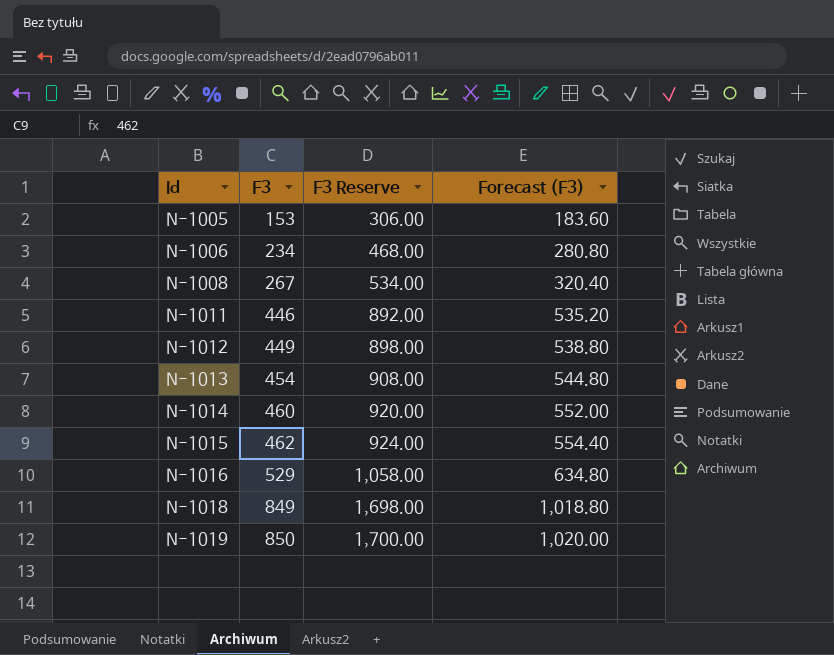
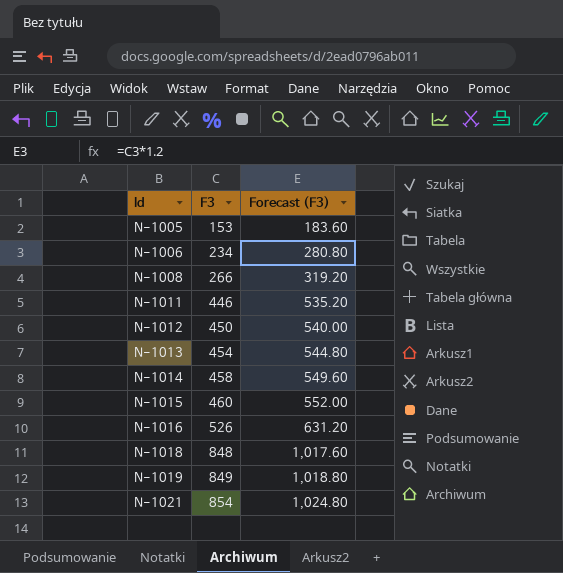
column F3 Reserve | formula: [F3] * 2 -> none
N-1008 | F3: 267 -> 266
N-1008 | Forecast (F3): 320.40 -> 319.20
N-1012 | F3: 449 -> 450
N-1012 | Forecast (F3): 538.80 -> 540.00
N-1014 | F3: 460 -> 458
N-1014 | Forecast (F3): 552.00 -> 549.60
N-1015 | F3: 462 -> 460
N-1015 | Forecast (F3): 554.40 -> 552.00
N-1016 | F3: 529 -> 526
N-1016 | Forecast (F3): 634.80 -> 631.20
N-1018 | F3: 849 -> 848
N-1018 | Forecast (F3): 1,018.80 -> 1,017.60
N-1019 | F3: 850 -> 849
N-1019 | Forecast (F3): 1,020.00 -> 1,018.80
row N-1021: none -> 854 | 1,024.80

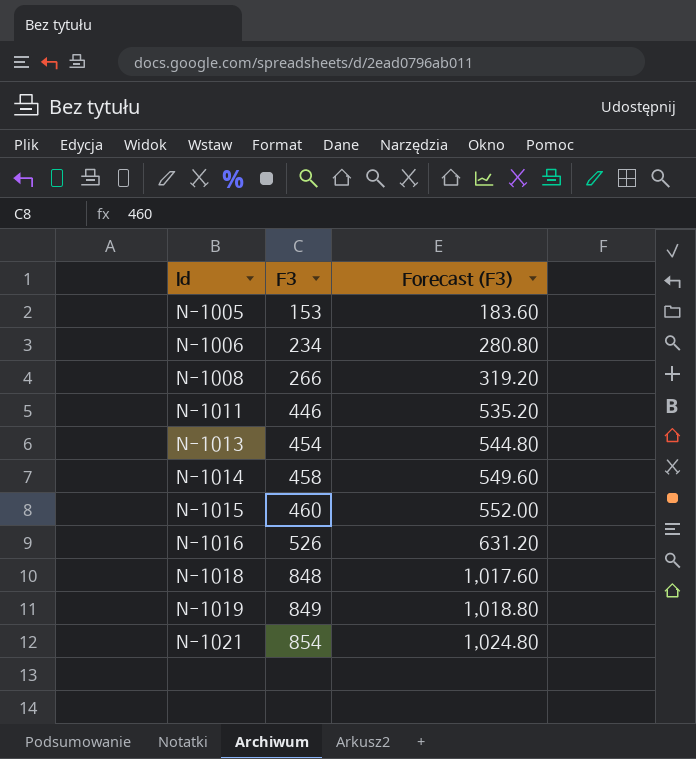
row N-1012: 450 | 540.00 -> none

